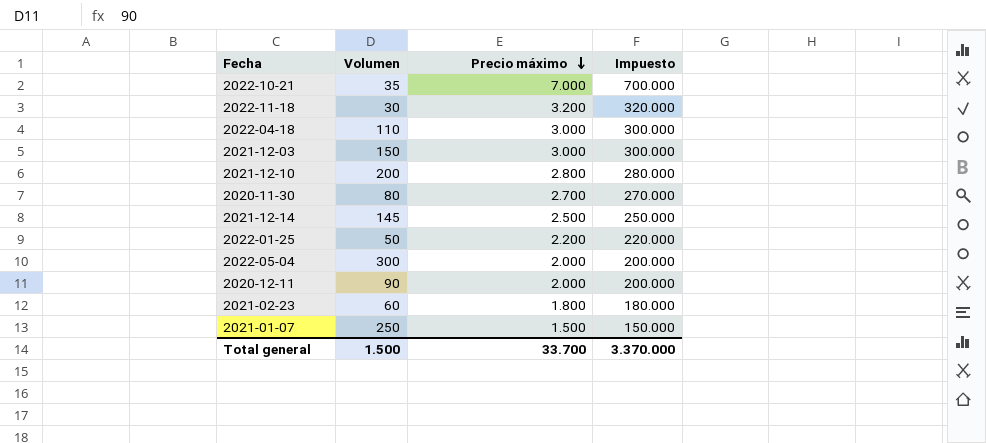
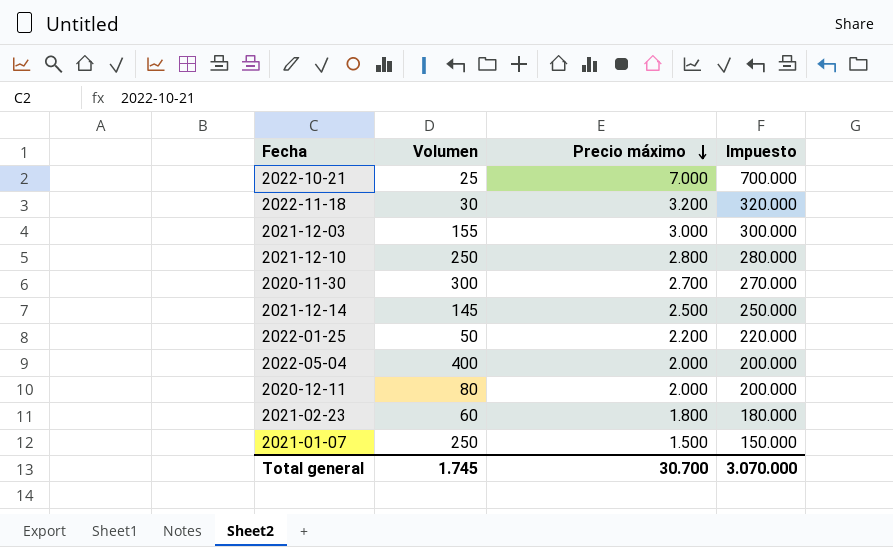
row 2022-04-18: 110 | 3.000 | 300.000 -> none
2022-10-21 | Volumen: 35 -> 25
2021-12-03 | Volumen: 150 -> 155
2021-12-10 | Volumen: 200 -> 250
2020-11-30 | Volumen: 80 -> 300
2022-05-04 | Volumen: 300 -> 400
2020-12-11 | Volumen: 90 -> 80
Total general | Volumen: 1.500 -> 1.745
Total general | Precio máximo: 33.700 -> 30.700
Total general | Impuesto: 3.370.000 -> 3.070.000

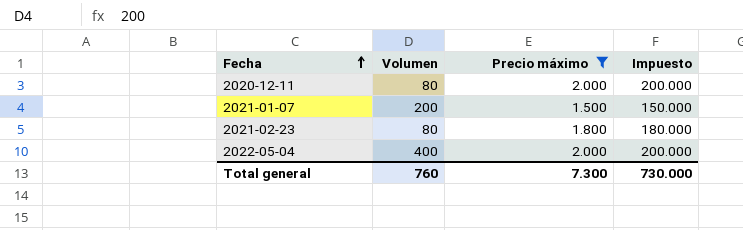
filter: none -> Precio máximo <= 2.000
row order: Precio máximo descending -> Fecha ascending
2021-01-07 | Volumen: 250 -> 200
2021-02-23 | Volumen: 60 -> 80
Total general | Volumen: 1.745 -> 760
Total general | Precio máximo: 30.700 -> 7.300
Total general | Impuesto: 3.070.000 -> 730.000

